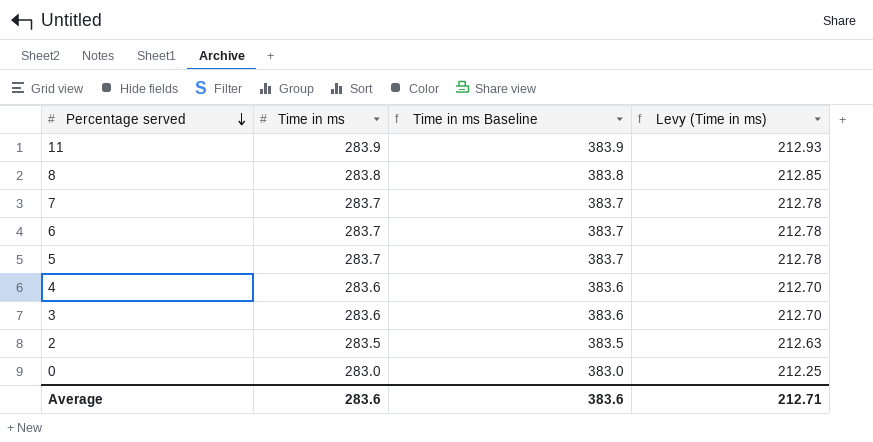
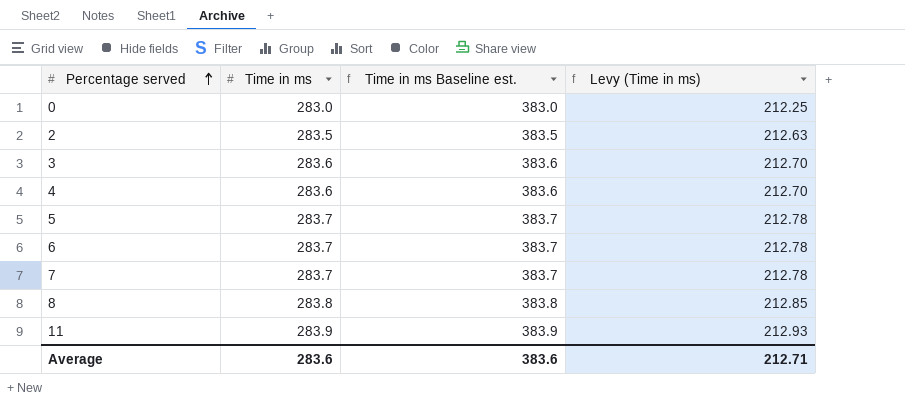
row order: Percentage served descending -> Percentage served ascending
column name: Time in ms Baseline -> Time in ms Baseline est.

